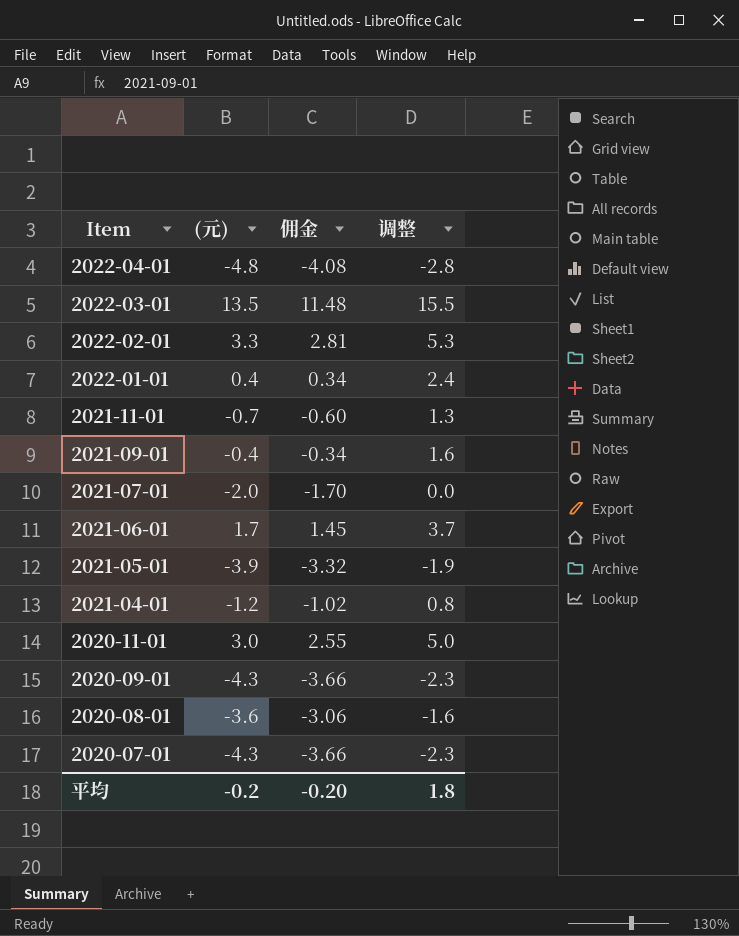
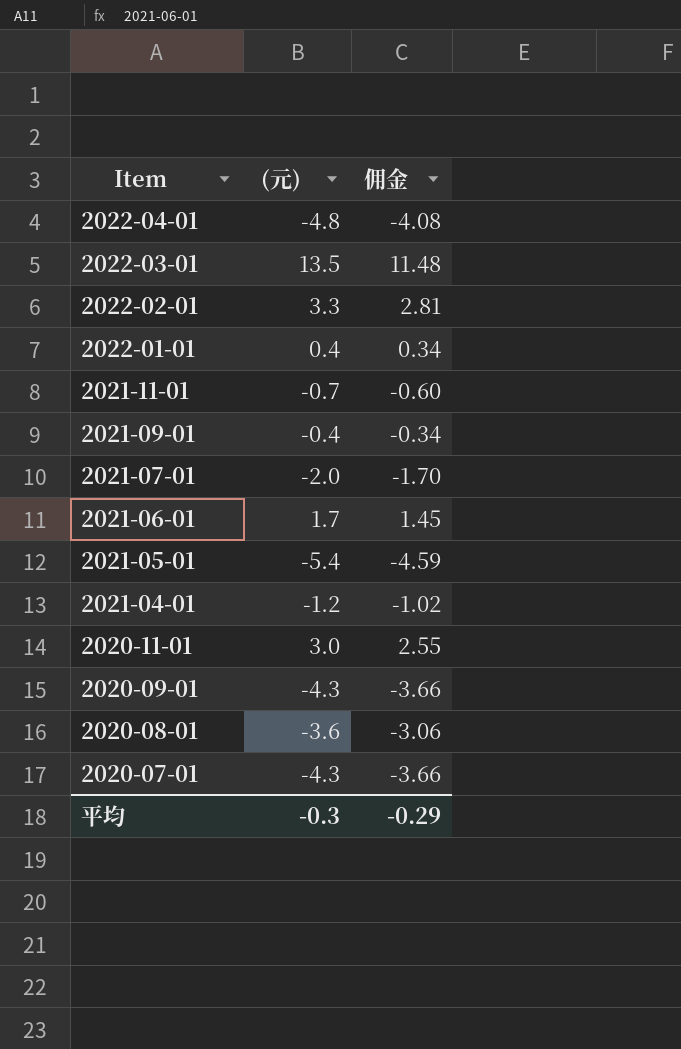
column 调整 | formula: [(元)] + 2 -> none
2021-05-01 | (元): -3.9 -> -5.4
2021-05-01 | 佣金: -3.32 -> -4.59
平均 | (元): -0.2 -> -0.3
平均 | 佣金: -0.20 -> -0.29

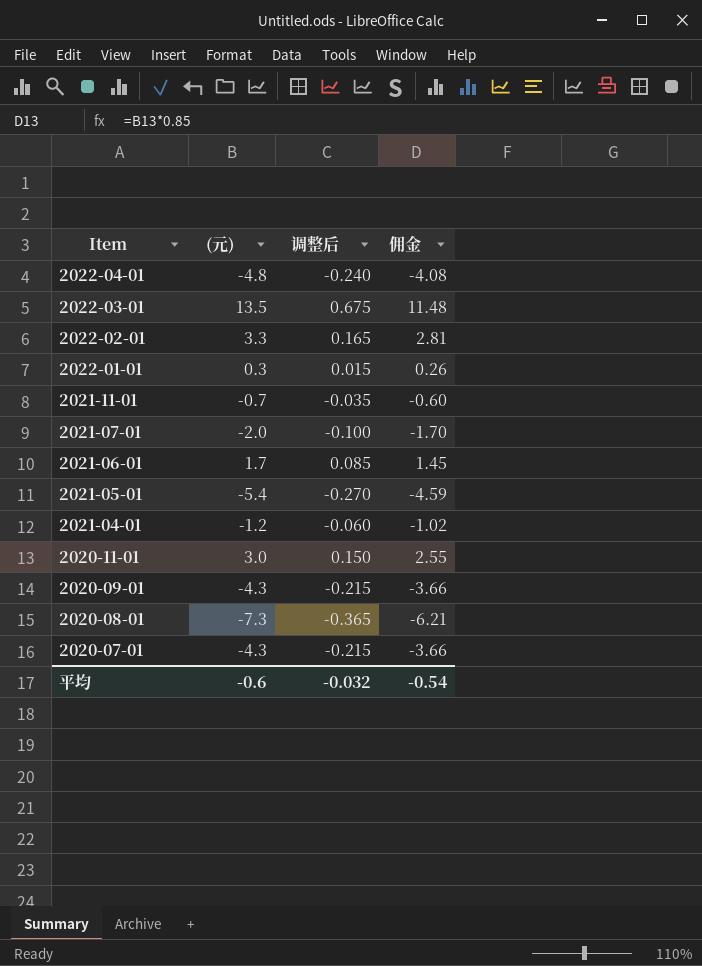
column 调整后 | formula: none -> [(元)] * 0.05
row 2021-09-01: -0.4 | -0.34 -> none
2022-01-01 | (元): 0.4 -> 0.3
2022-01-01 | 佣金: 0.34 -> 0.26
2020-08-01 | (元): -3.6 -> -7.3
2020-08-01 | 佣金: -3.06 -> -6.21
平均 | (元): -0.3 -> -0.6
平均 | 佣金: -0.29 -> -0.54

